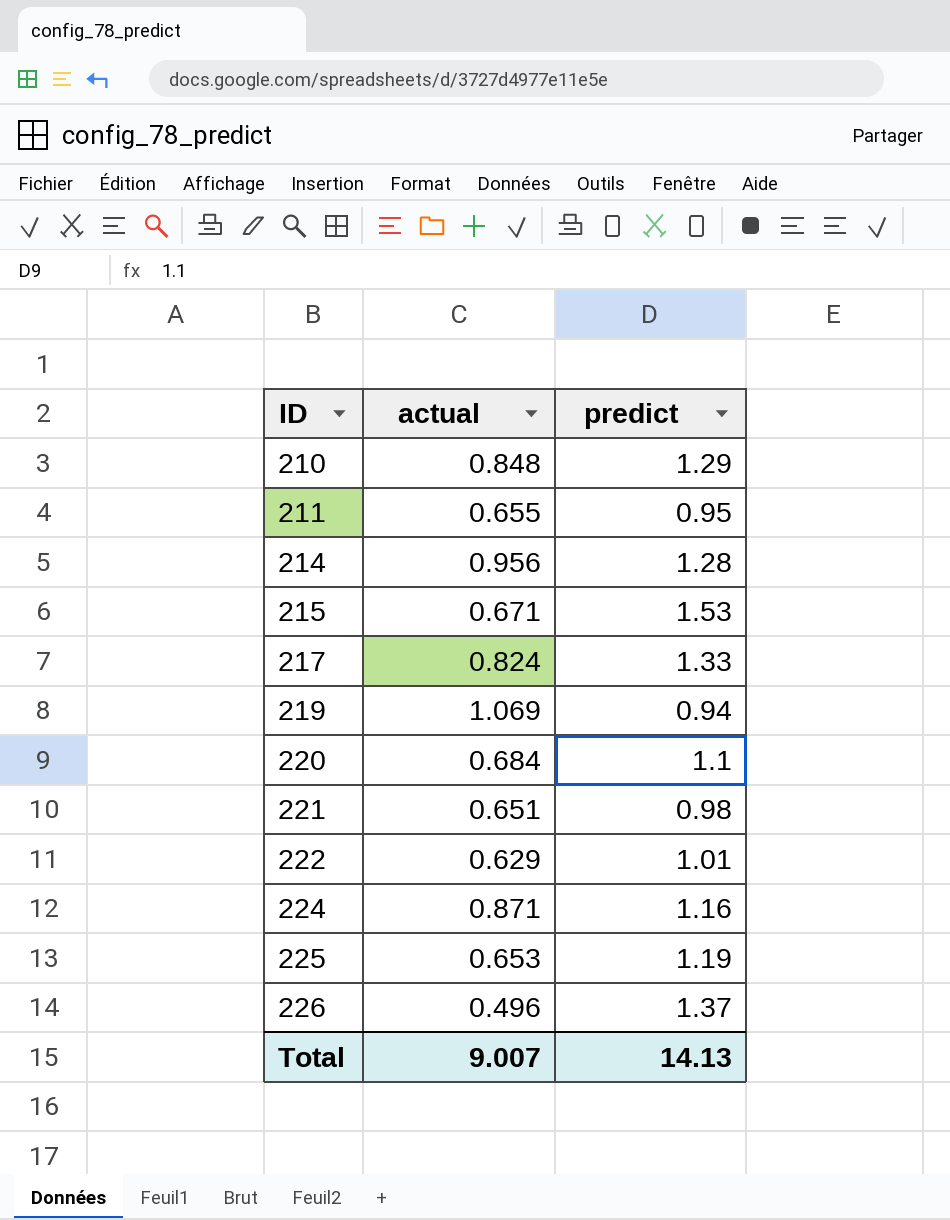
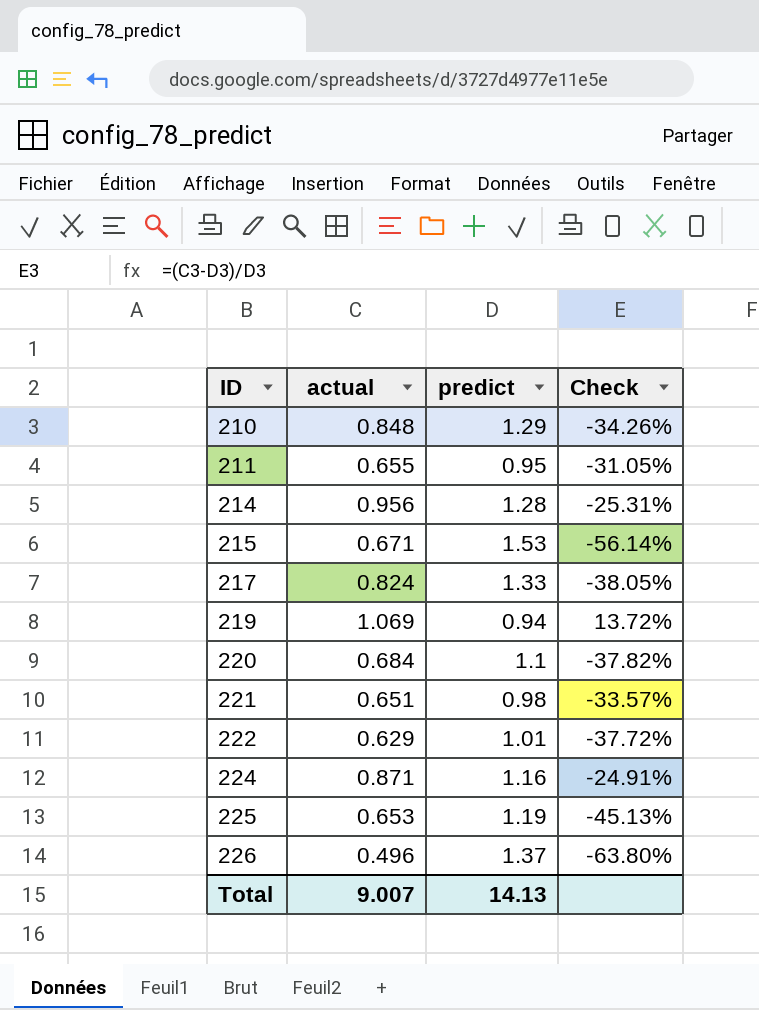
column Check | formula: none -> ([actual] - [predict]) / [predict]

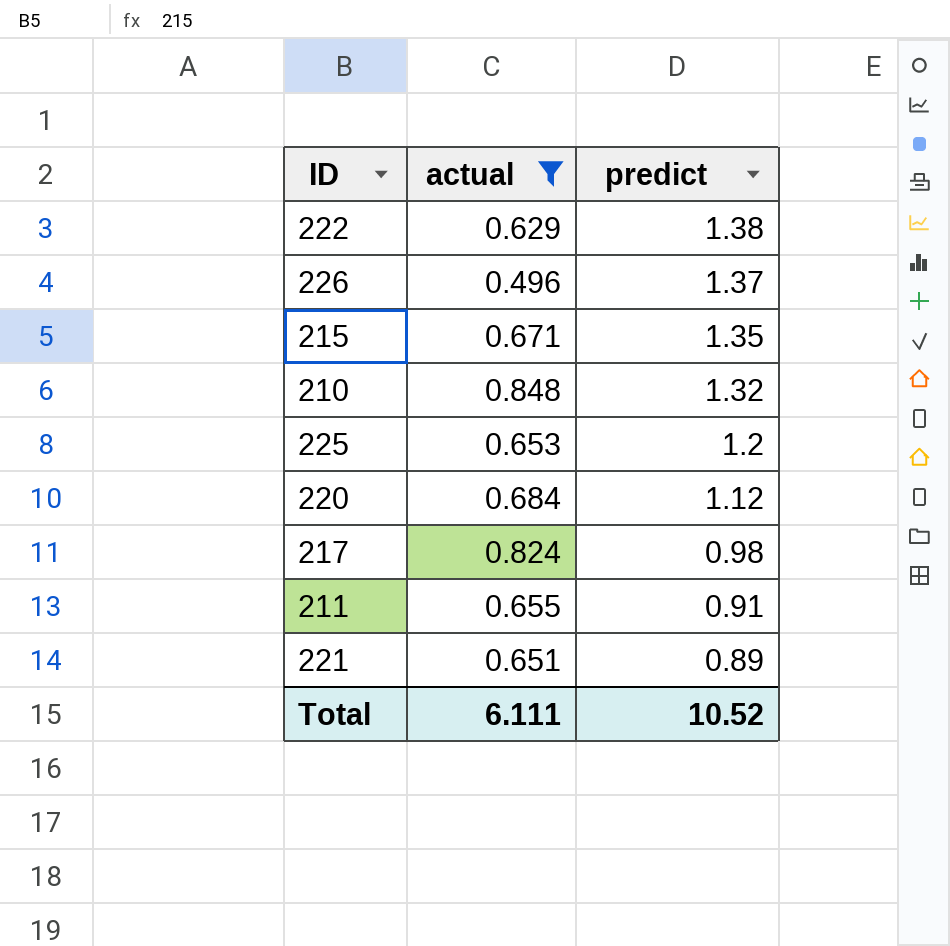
filter: none -> actual <= 0.848
row order: ID ascending -> predict descending
column Check | formula: ([actual] - [predict]) / [predict] -> none
222 | predict: 1.01 -> 1.38
215 | predict: 1.53 -> 1.35
210 | predict: 1.29 -> 1.32
225 | predict: 1.19 -> 1.2
220 | predict: 1.1 -> 1.12
217 | predict: 1.33 -> 0.98
211 | predict: 0.95 -> 0.91
221 | predict: 0.98 -> 0.89
Total | actual: 9.007 -> 6.111
Total | predict: 14.13 -> 10.52

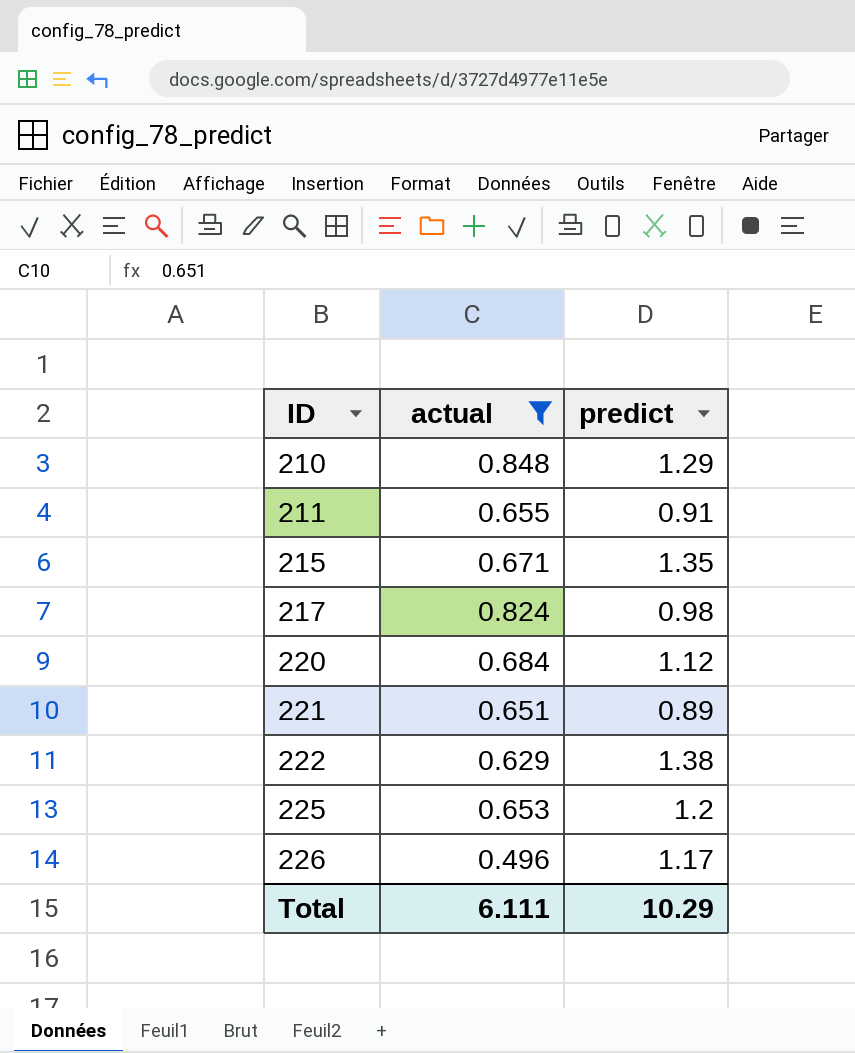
row order: predict descending -> ID ascending
210 | predict: 1.32 -> 1.29
226 | predict: 1.37 -> 1.17
Total | predict: 10.52 -> 10.29

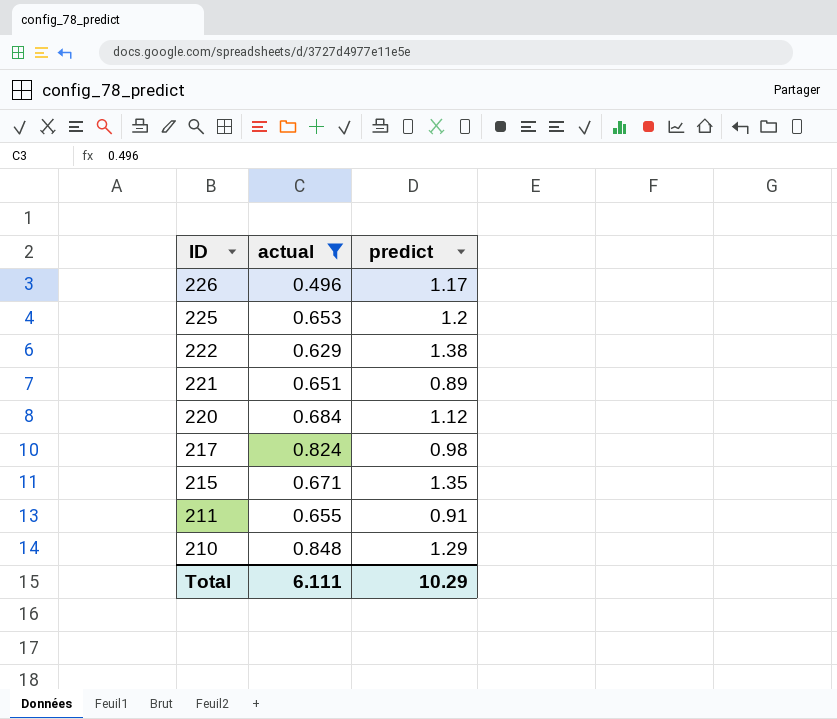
row order: ID ascending -> ID descending

